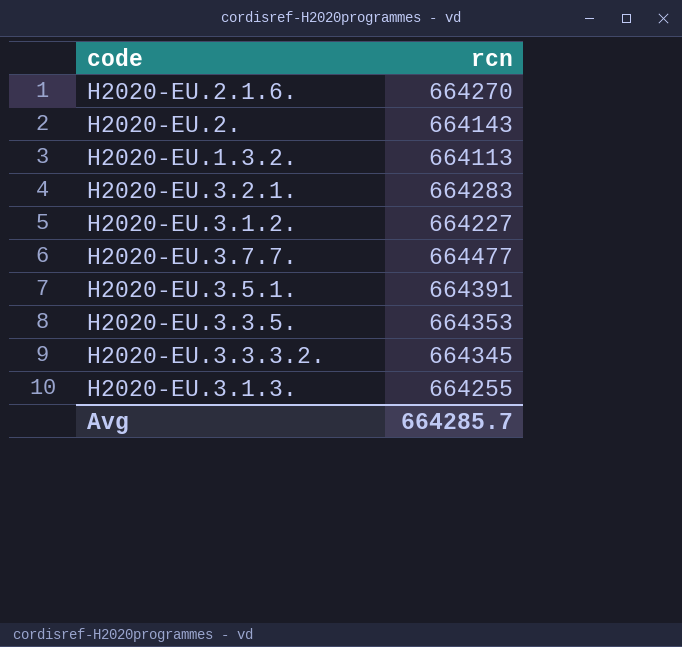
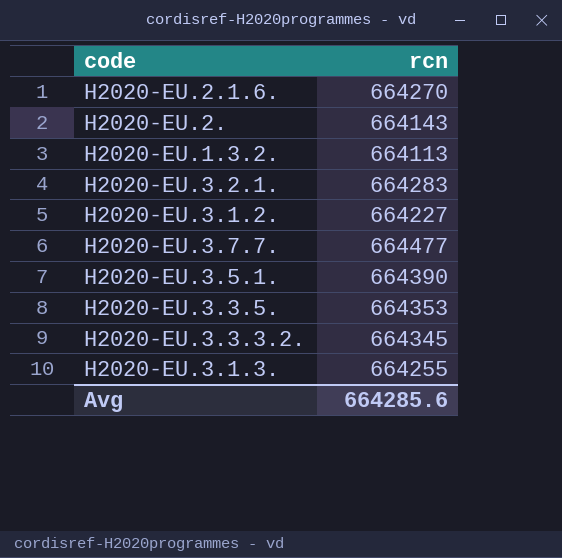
H2020-EU.3.5.1. | rcn: 664391 -> 664390
Avg | rcn: 664285.7 -> 664285.6

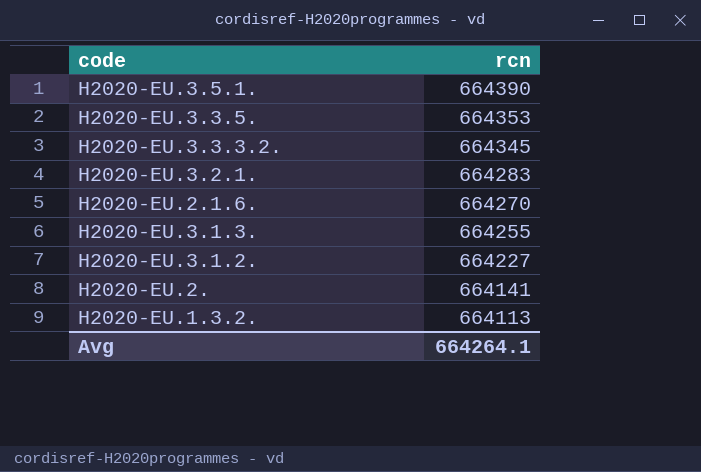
row order: none -> rcn descending
row H2020-EU.3.7.7.: 664477 -> none
H2020-EU.2. | rcn: 664143 -> 664141
Avg | rcn: 664285.6 -> 664264.1

